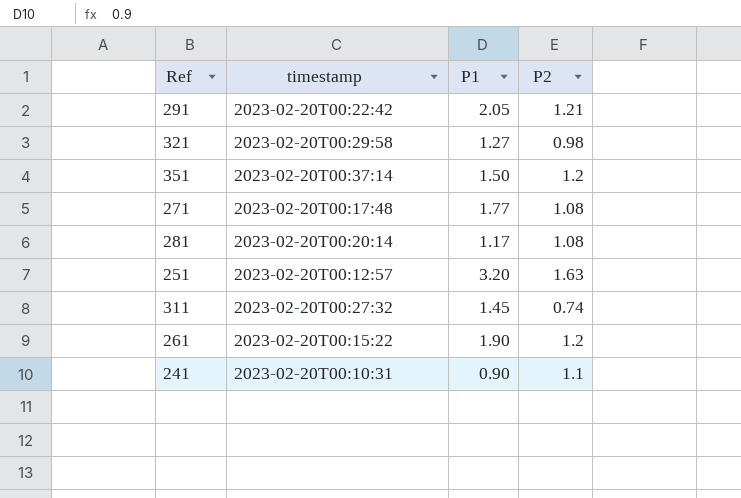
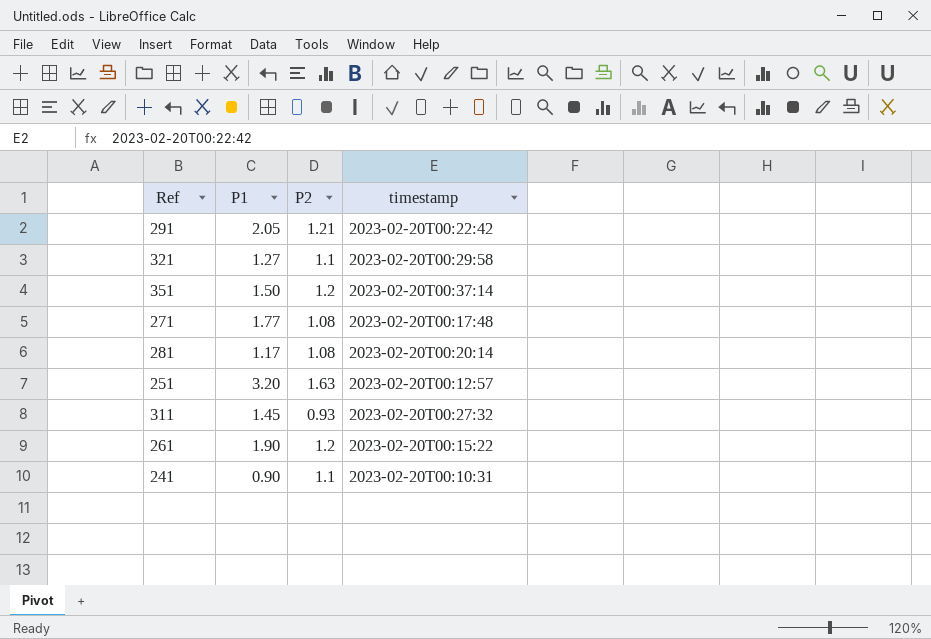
column timestamp | position: 2 -> 4
321 | P2: 0.98 -> 1.1
311 | P2: 0.74 -> 0.93

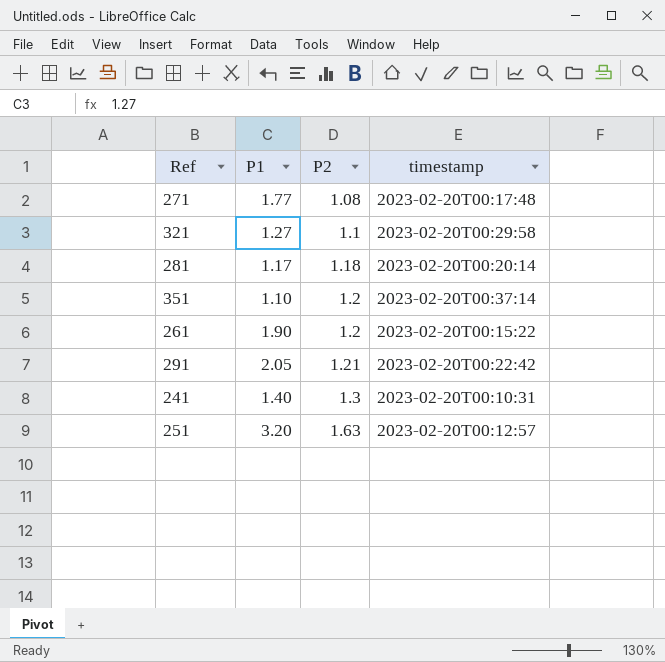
row order: none -> P2 ascending
row 311: 1.45 | 0.93 | 2023-02-20T00:27:32 -> none
281 | P2: 1.08 -> 1.18
351 | P1: 1.50 -> 1.10
241 | P1: 0.90 -> 1.40
241 | P2: 1.1 -> 1.3

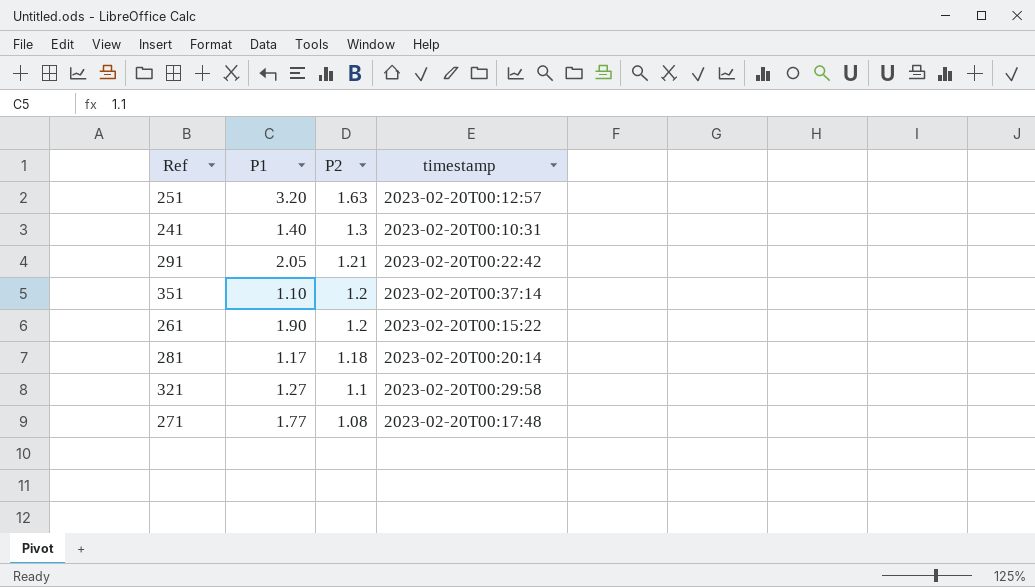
row order: P2 ascending -> P2 descending

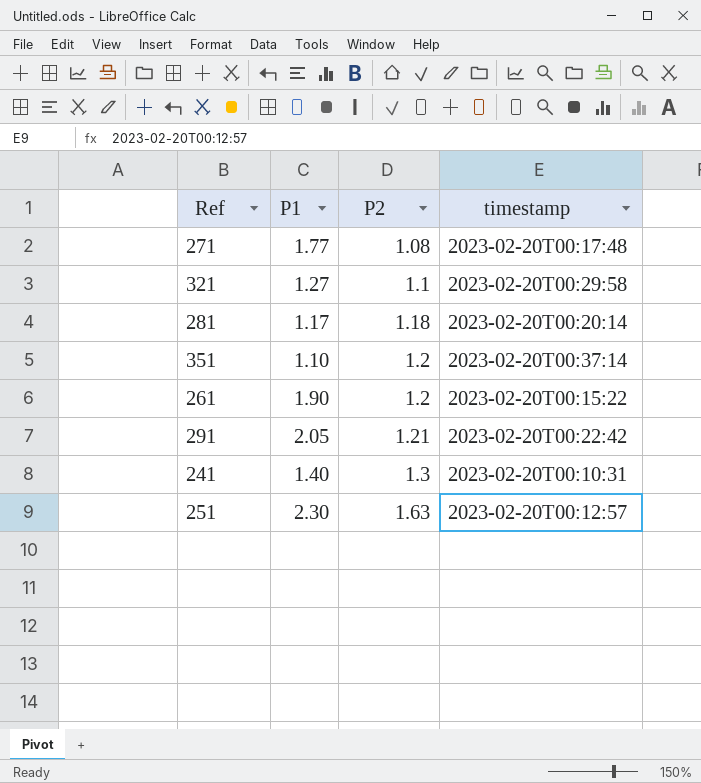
row order: P2 descending -> P2 ascending
251 | P1: 3.20 -> 2.30

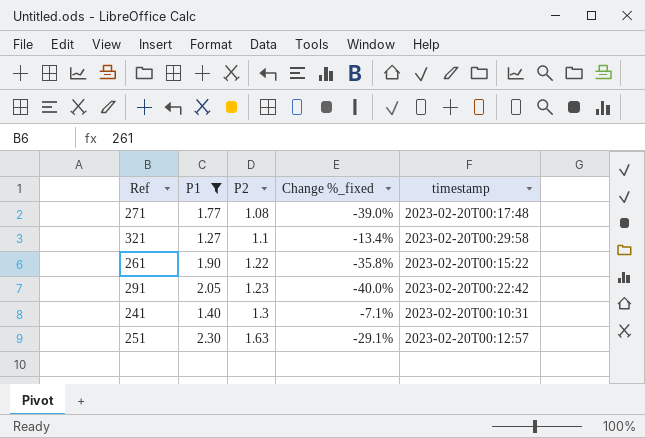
filter: none -> P1 >= 1.27
column Change %_fixed | formula: none -> ([P2] - [P1]) / [P1]
261 | P2: 1.2 -> 1.22
291 | P2: 1.21 -> 1.23

